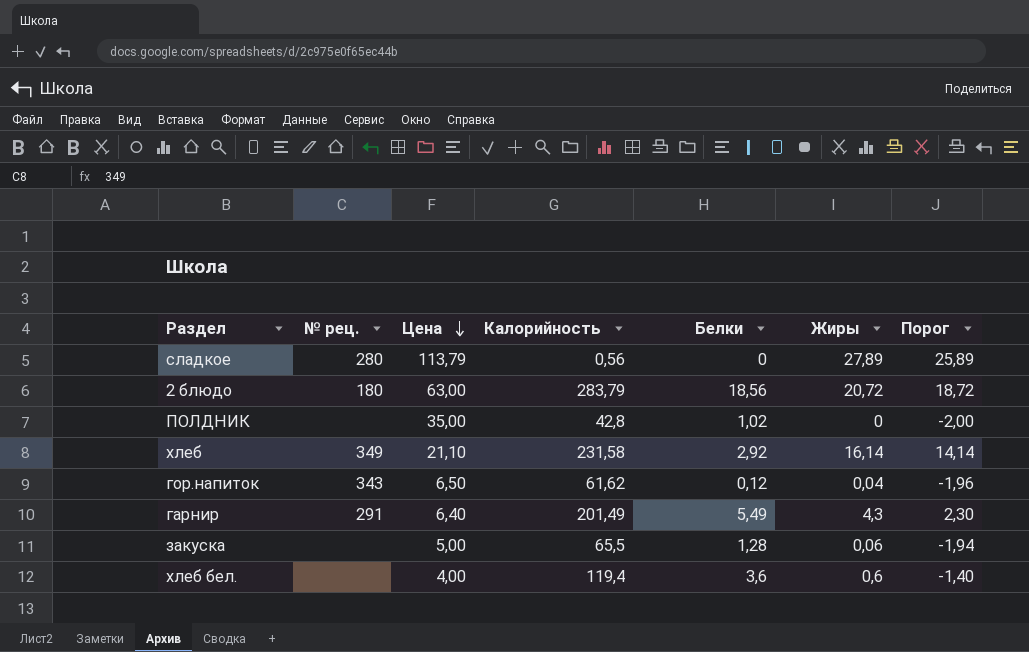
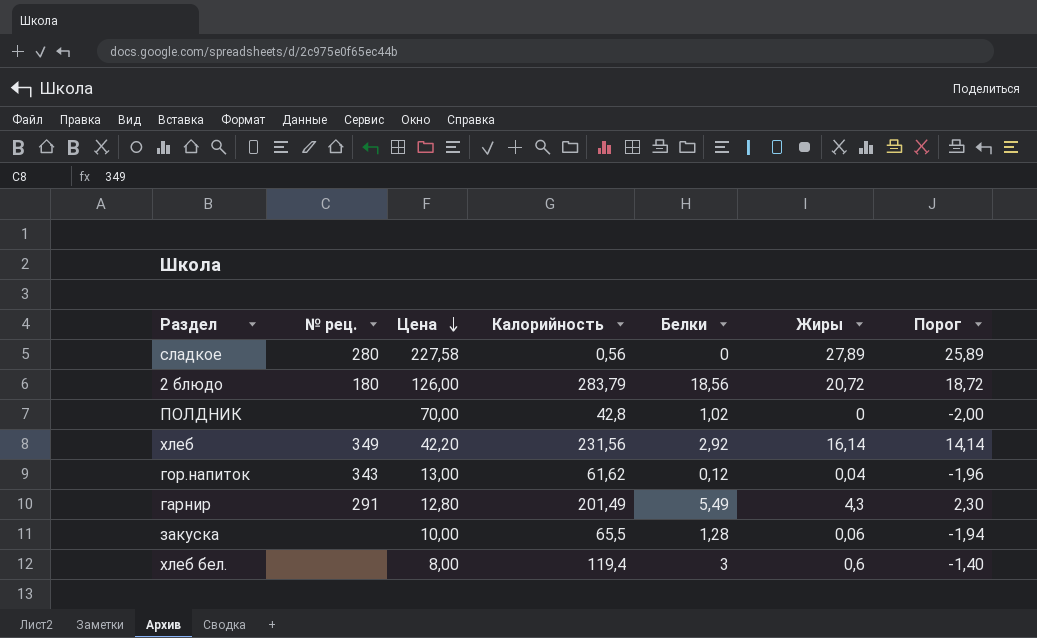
сладкое | Цена: 113,79 -> 227,58
2 блюдо | Цена: 63,00 -> 126,00
ПОЛДНИК | Цена: 35,00 -> 70,00
хлеб | Цена: 21,10 -> 42,20
хлеб | Калорийность: 231,58 -> 231,56
гор.напиток | Цена: 6,50 -> 13,00
гарнир | Цена: 6,40 -> 12,80
закуска | Цена: 5,00 -> 10,00
хлеб бел. | Цена: 4,00 -> 8,00
хлеб бел. | Белки: 3,6 -> 3

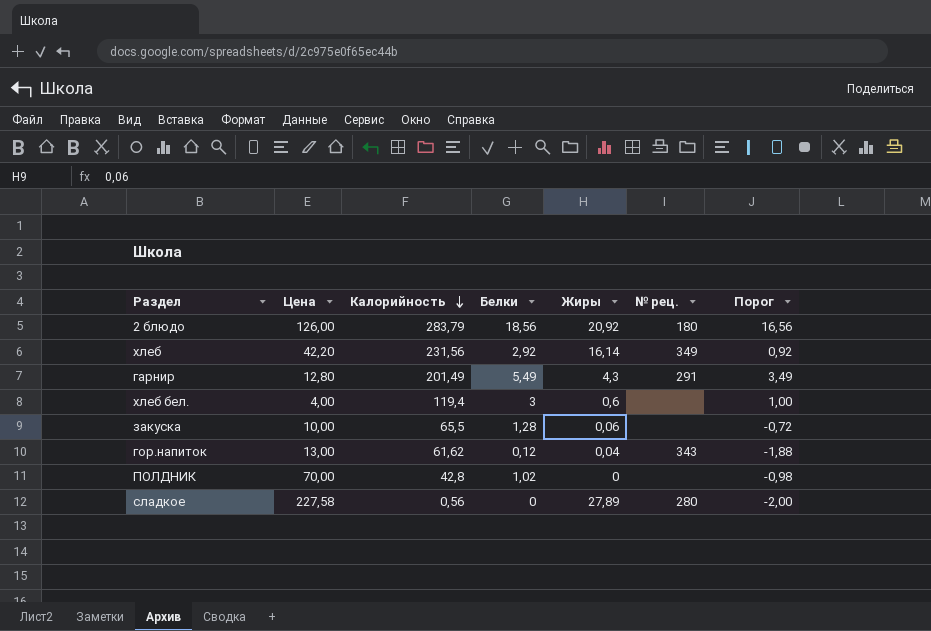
row order: Цена descending -> Калорийность descending
column № рец. | position: 2 -> 6
column Порог | formula: [Жиры] - 2 -> [Белки] - 2
2 блюдо | Жиры: 20,72 -> 20,92
хлеб бел. | Цена: 8,00 -> 4,00

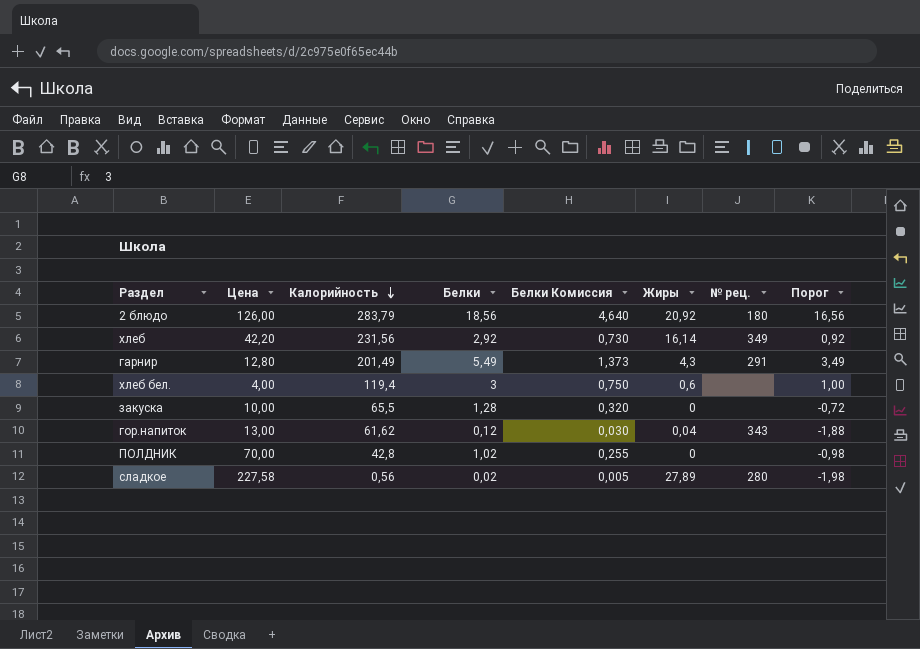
column Белки Комиссия | formula: none -> [Белки] * 0,25
закуска | Жиры: 0,06 -> 0
сладкое | Белки: 0 -> 0,02
сладкое | Порог: -2,00 -> -1,98

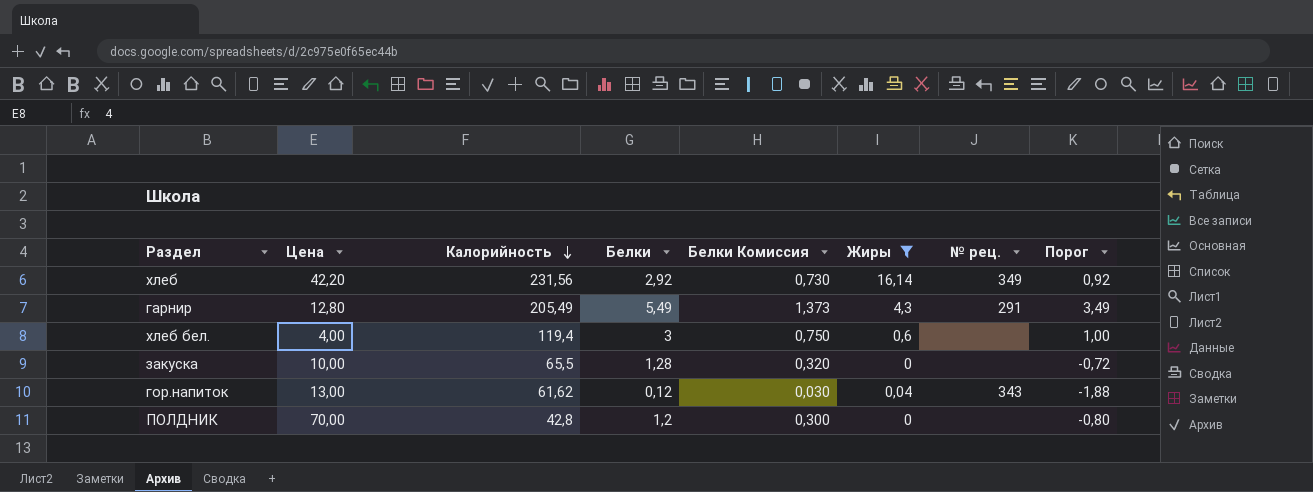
filter: none -> Жиры <= 16,14
гарнир | Калорийность: 201,49 -> 205,49
ПОЛДНИК | Белки: 1,02 -> 1,2
ПОЛДНИК | Белки Комиссия: 0,255 -> 0,300
ПОЛДНИК | Порог: -0,98 -> -0,80

